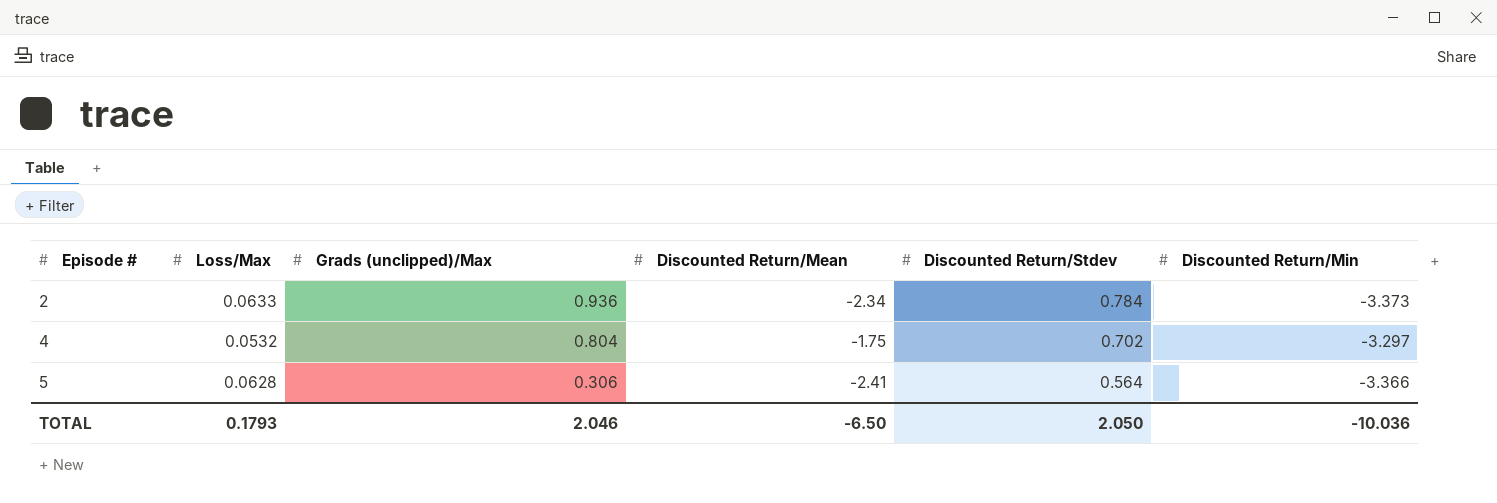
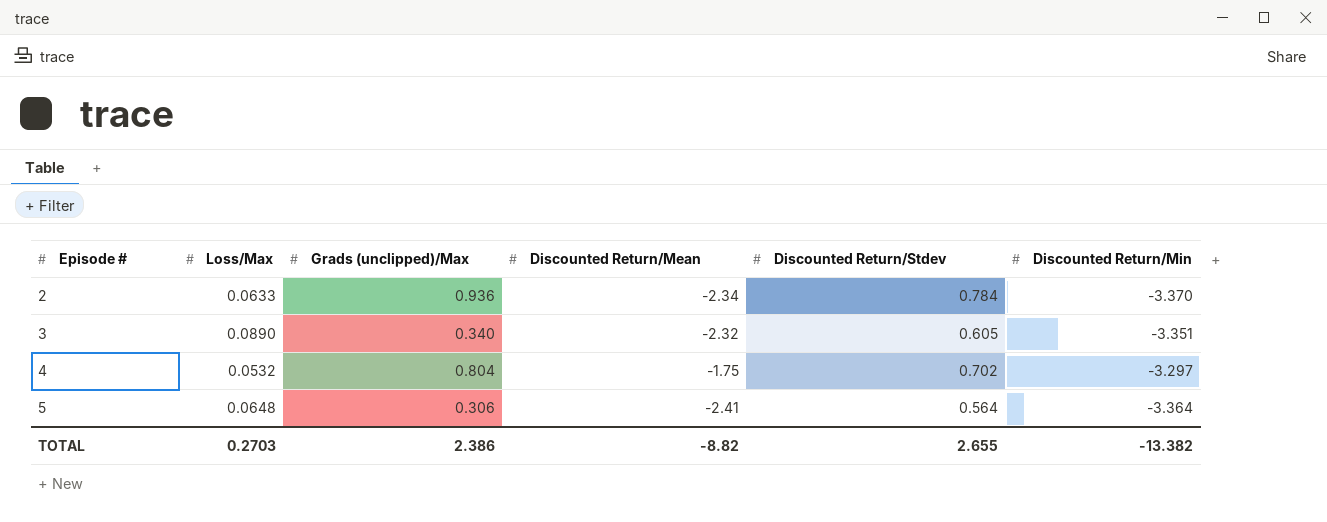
2 | Discounted Return/Min: -3.373 -> -3.370
row 3: none -> 0.0890 | 0.340 | -2.32 | 0.605 | -3.351
5 | Loss/Max: 0.0628 -> 0.0648
5 | Discounted Return/Min: -3.366 -> -3.364
TOTAL | Loss/Max: 0.1793 -> 0.2703
TOTAL | Grads (unclipped)/Max: 2.046 -> 2.386
TOTAL | Discounted Return/Mean: -6.50 -> -8.82
TOTAL | Discounted Return/Stdev: 2.050 -> 2.655
TOTAL | Discounted Return/Min: -10.036 -> -13.382

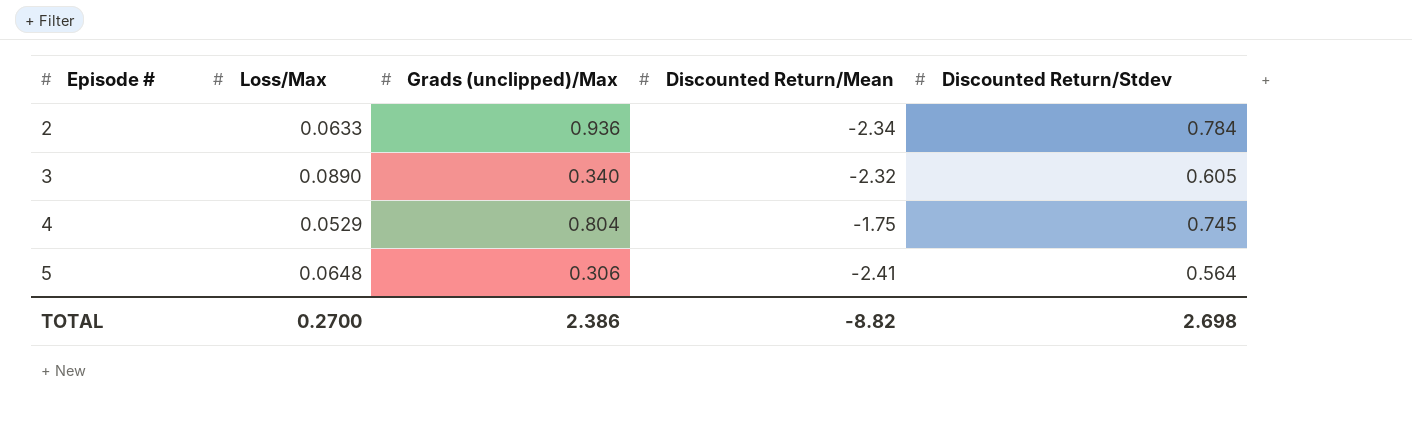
column Discounted Return/Min | position: 6 -> none
4 | Loss/Max: 0.0532 -> 0.0529
4 | Discounted Return/Stdev: 0.702 -> 0.745
TOTAL | Loss/Max: 0.2703 -> 0.2700
TOTAL | Discounted Return/Stdev: 2.655 -> 2.698

